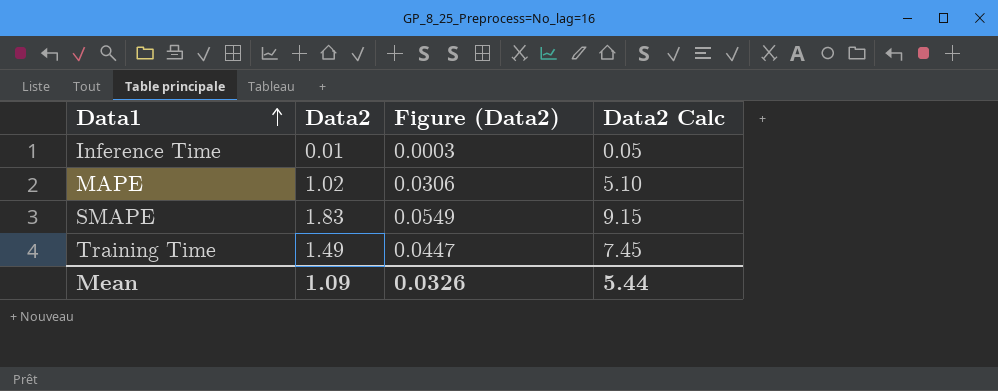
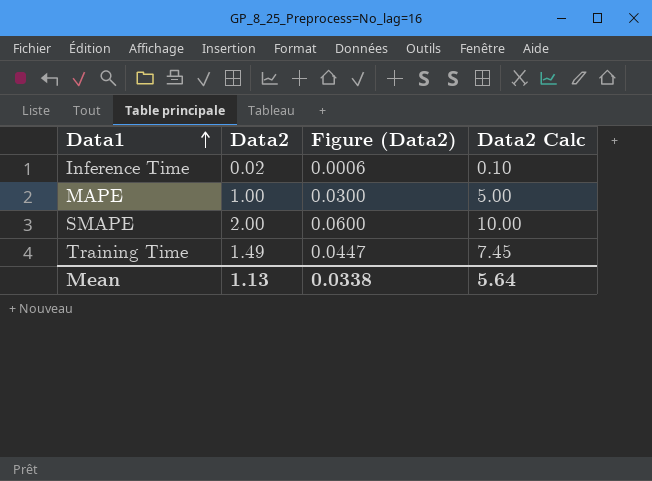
Inference Time | Data2: 0.01 -> 0.02
Inference Time | Figure (Data2): 0.0003 -> 0.0006
Inference Time | Data2 Calc: 0.05 -> 0.10
MAPE | Data2: 1.02 -> 1.00
MAPE | Figure (Data2): 0.0306 -> 0.0300
MAPE | Data2 Calc: 5.10 -> 5.00
SMAPE | Data2: 1.83 -> 2.00
SMAPE | Figure (Data2): 0.0549 -> 0.0600
SMAPE | Data2 Calc: 9.15 -> 10.00
Mean | Data2: 1.09 -> 1.13
Mean | Figure (Data2): 0.0326 -> 0.0338
Mean | Data2 Calc: 5.44 -> 5.64

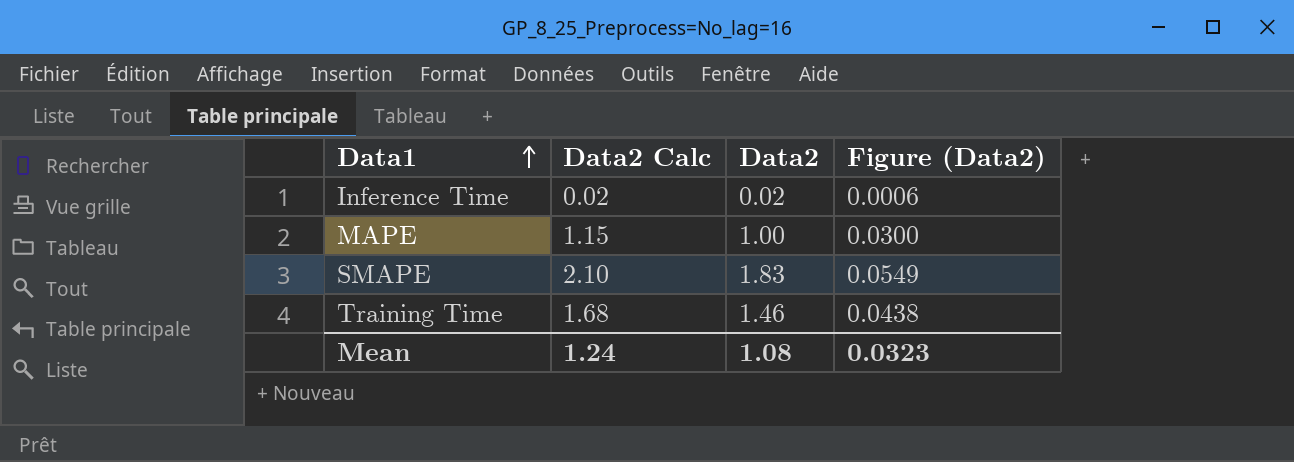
column Data2 Calc | formula: [Data2] * 5 -> [Data2] * 1.15
column Data2 Calc | position: 4 -> 2
SMAPE | Data2: 2.00 -> 1.83
SMAPE | Figure (Data2): 0.0600 -> 0.0549
Training Time | Data2: 1.49 -> 1.46
Training Time | Figure (Data2): 0.0447 -> 0.0438
Mean | Data2 Calc: 5.64 -> 1.24
Mean | Data2: 1.13 -> 1.08
Mean | Figure (Data2): 0.0338 -> 0.0323

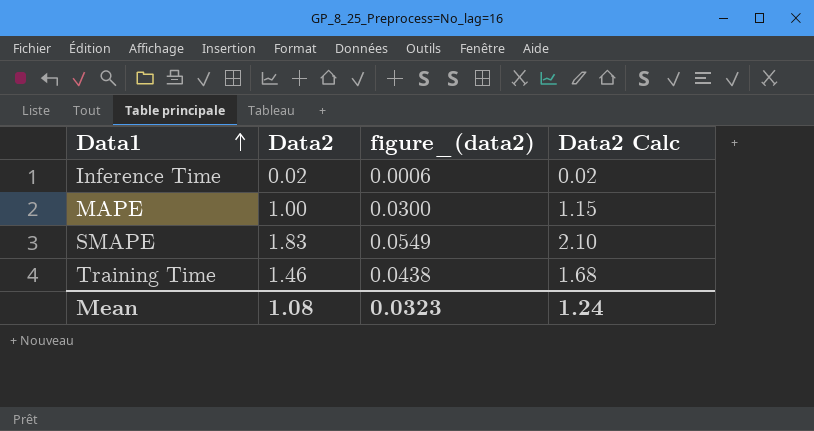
column name: Figure (Data2) -> figure_(data2)
column Data2 Calc | position: 2 -> 4

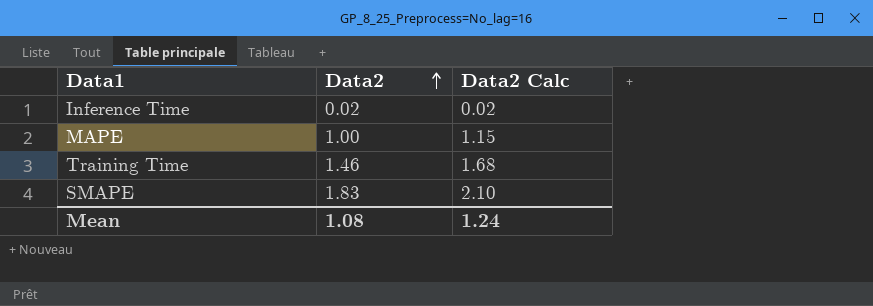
row order: Data1 ascending -> Data2 ascending
column figure_(data2) | formula: [Data2] * 0.03 -> none

